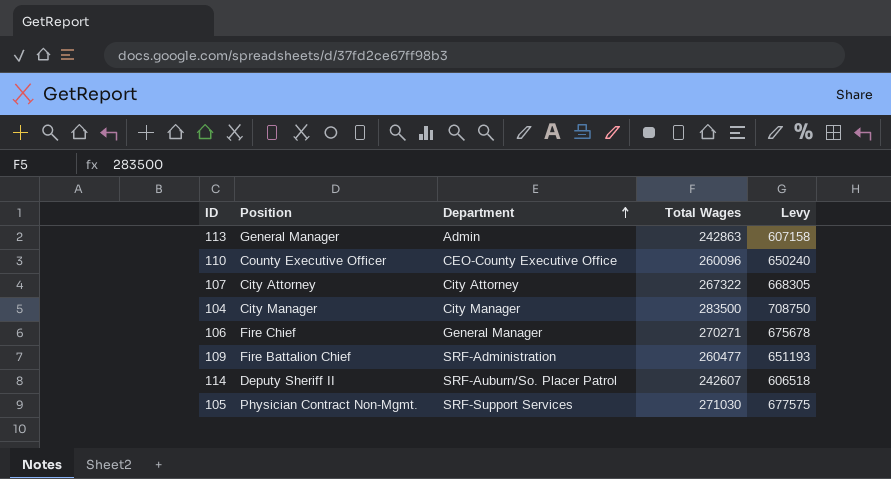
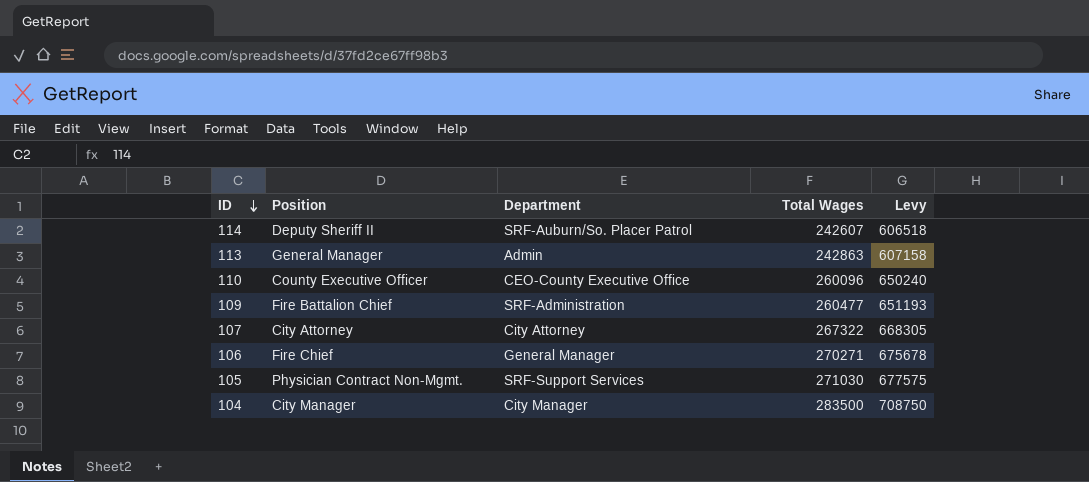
row order: Department ascending -> ID descending

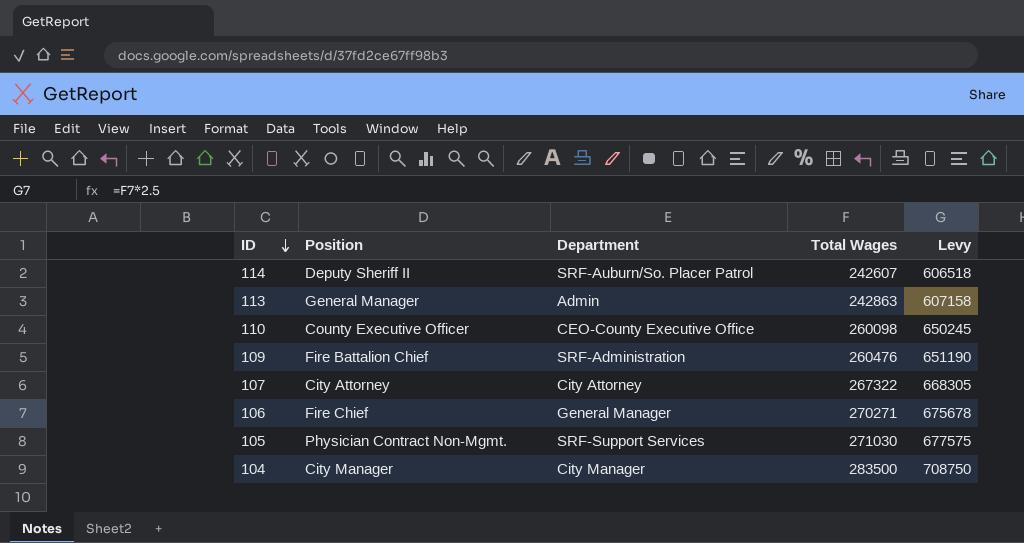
110 | Total Wages: 260096 -> 260098
110 | Levy: 650240 -> 650245
109 | Total Wages: 260477 -> 260476
109 | Levy: 651193 -> 651190

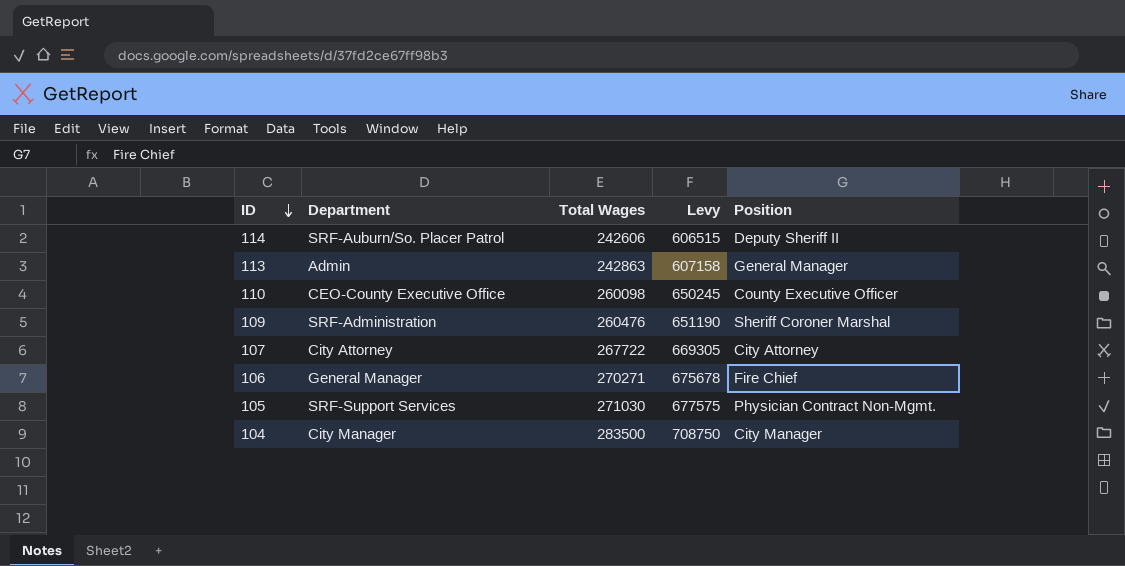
column Position | position: 2 -> 5
114 | Total Wages: 242607 -> 242606
114 | Levy: 606518 -> 606515
109 | Position: Fire Battalion Chief -> Sheriff Coroner Marshal
107 | Total Wages: 267322 -> 267722
107 | Levy: 668305 -> 669305

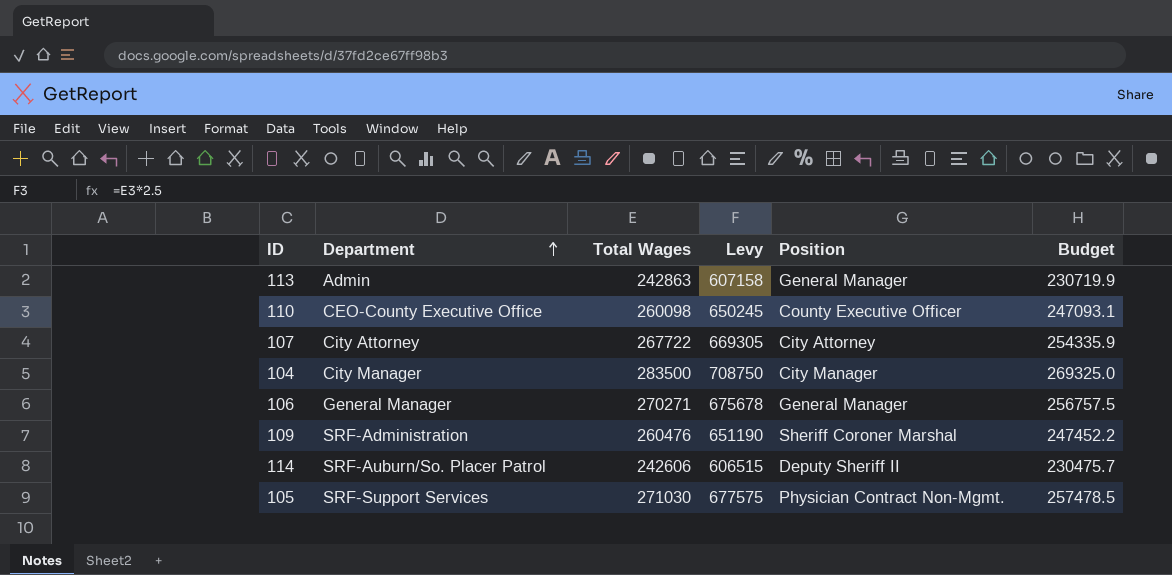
row order: ID descending -> Department ascending
column Budget | formula: none -> [Total Wages] * 0.95
106 | Position: Fire Chief -> General Manager

